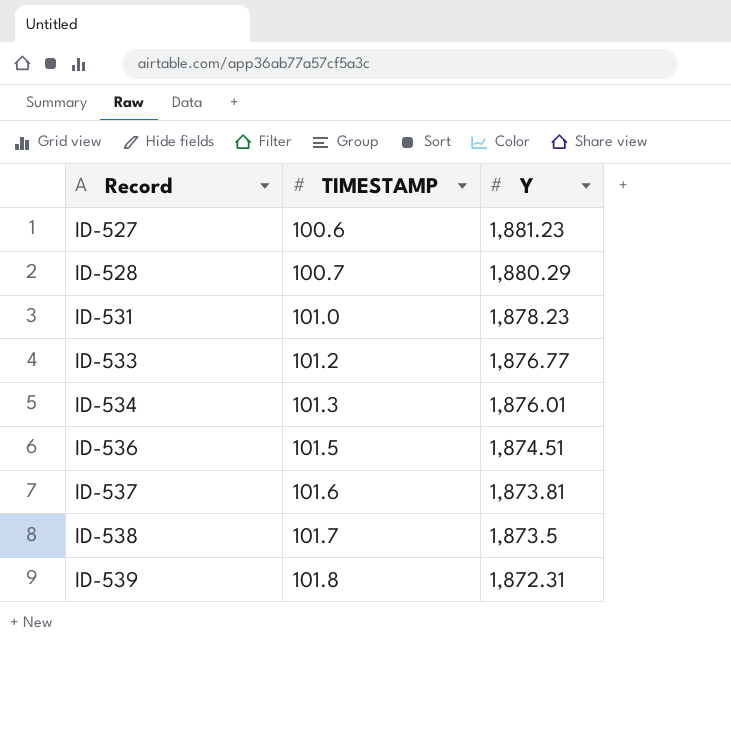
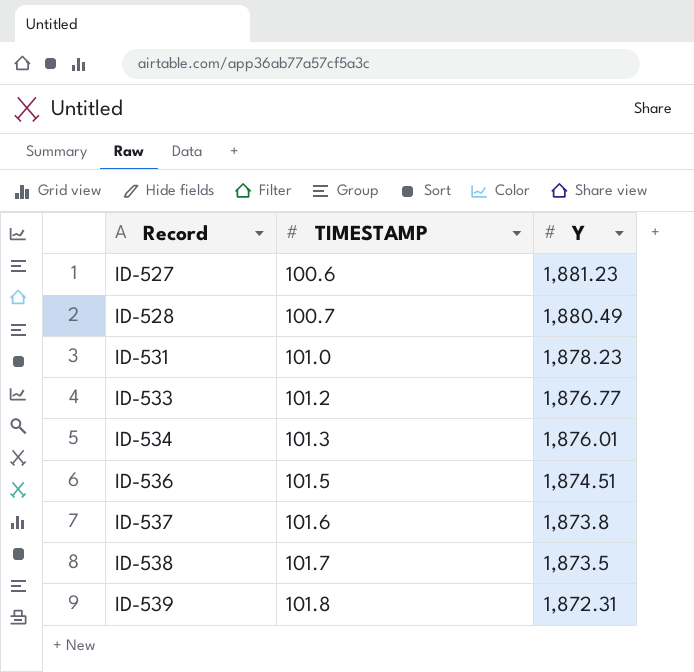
ID-528 | Y: 1,880.29 -> 1,880.49
ID-537 | Y: 1,873.81 -> 1,873.8

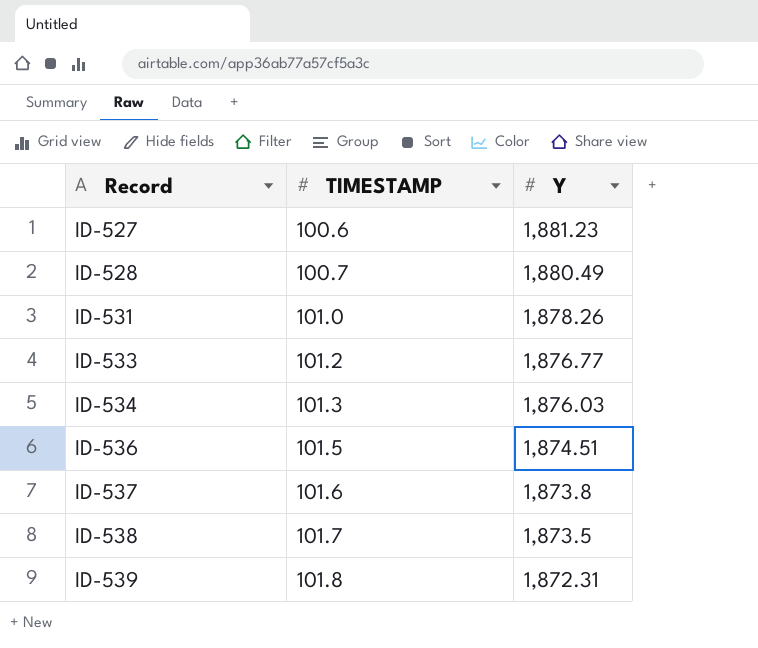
ID-531 | Y: 1,878.23 -> 1,878.26
ID-534 | Y: 1,876.01 -> 1,876.03

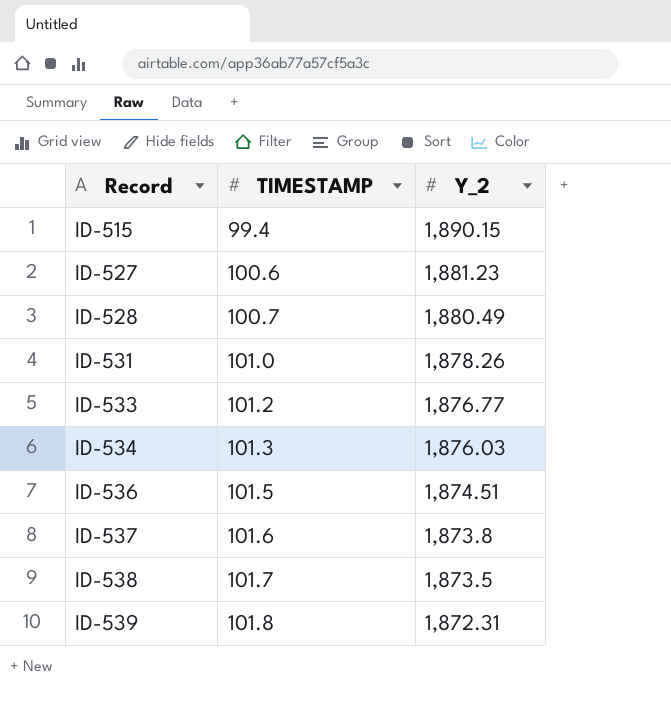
column name: Y -> Y_2
row ID-515: none -> 99.4 | 1,890.15

